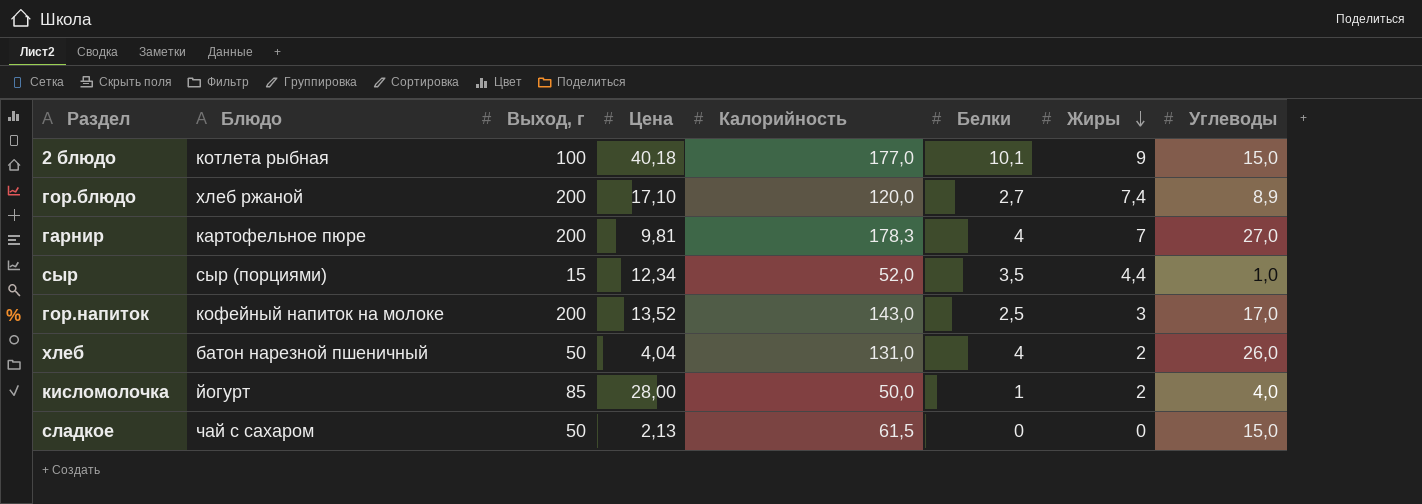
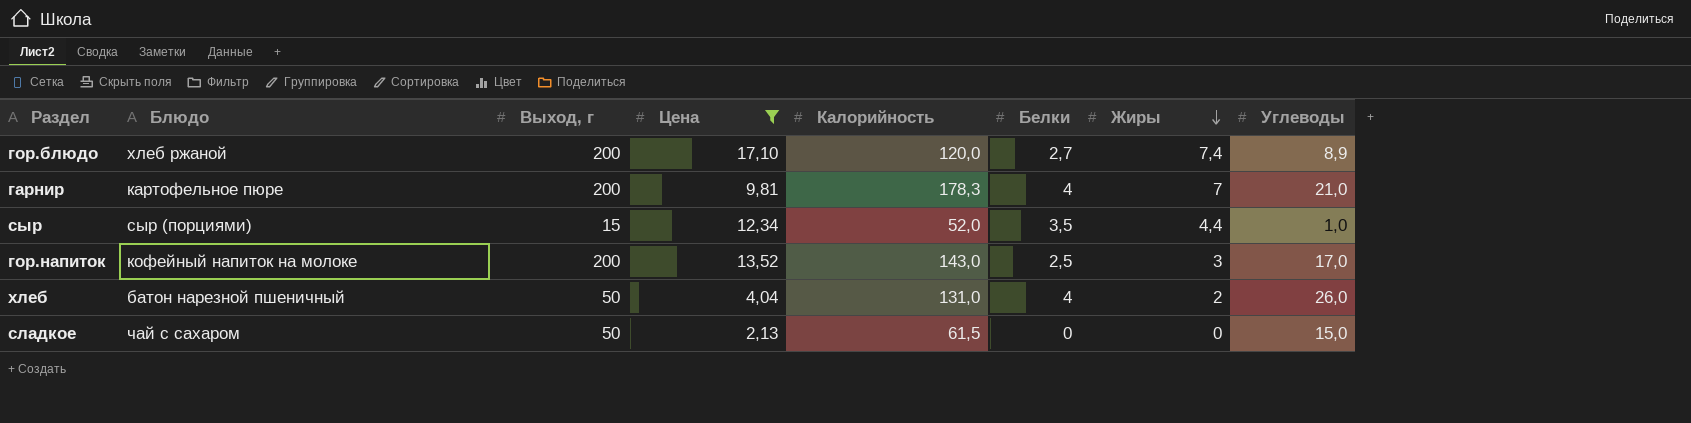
filter: none -> Цена <= 17,10
гарнир | Углеводы: 27,0 -> 21,0

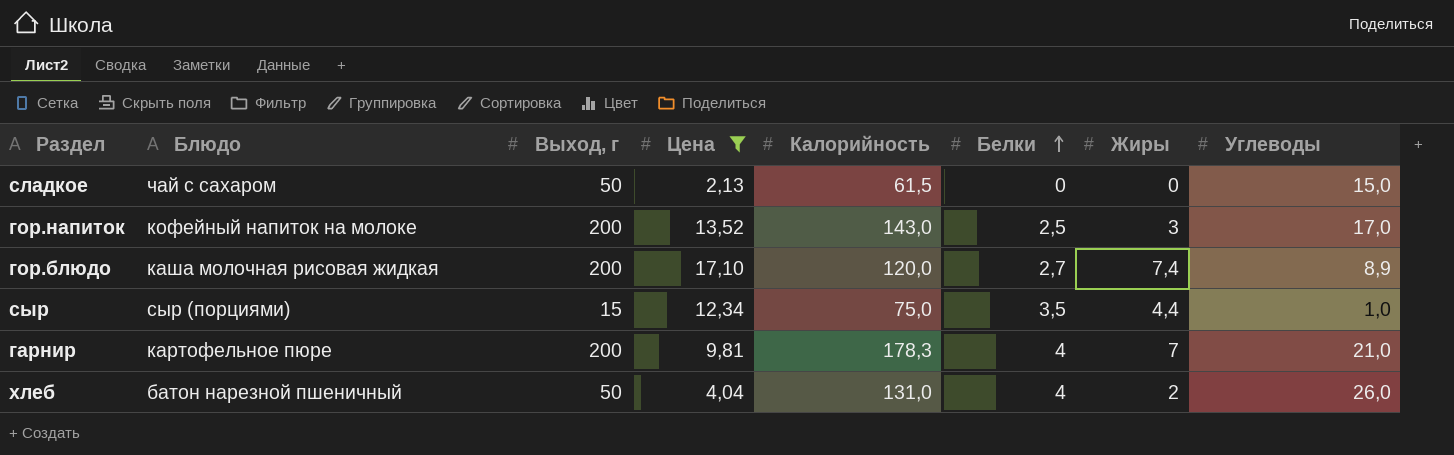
row order: Жиры descending -> Белки ascending
гор.блюдо | Блюдо: хлеб ржаной -> каша молочная рисовая жидкая
сыр | Калорийность: 52,0 -> 75,0

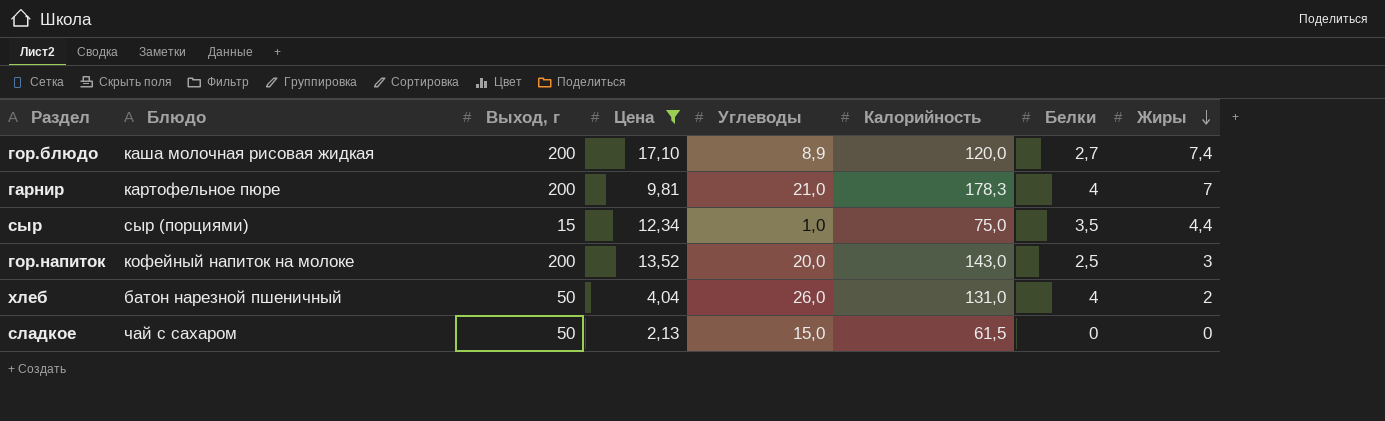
row order: Белки ascending -> Жиры descending
column Углеводы | position: 8 -> 5
гор.напиток | Углеводы: 17,0 -> 20,0

